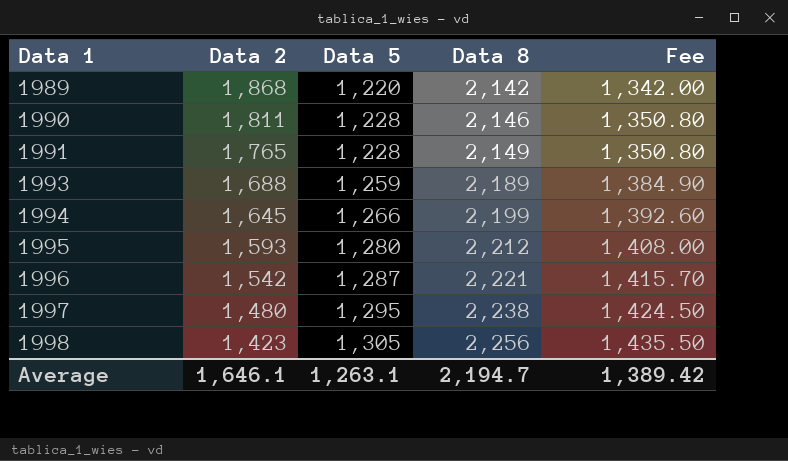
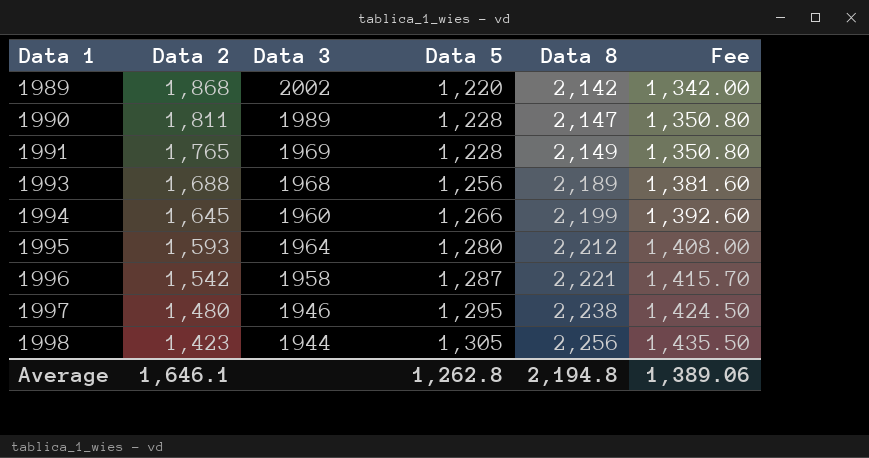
column Data 3 | position: none -> 3
1990 | Data 8: 2,146 -> 2,147
1993 | Data 5: 1,259 -> 1,256
1993 | Fee: 1,384.90 -> 1,381.60
Average | Data 5: 1,263.1 -> 1,262.8
Average | Data 8: 2,194.7 -> 2,194.8
Average | Fee: 1,389.42 -> 1,389.06

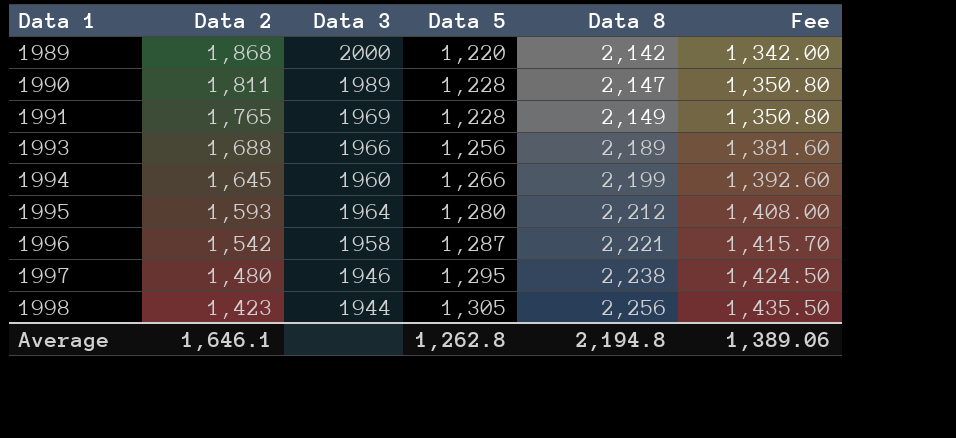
1989 | Data 3: 2002 -> 2000
1993 | Data 3: 1968 -> 1966

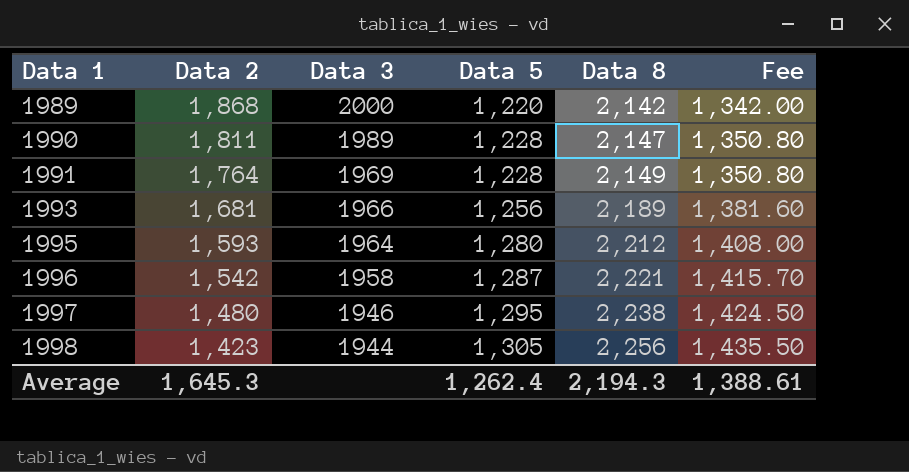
row 1994: 1,645 | 1960 | 1,266 | 2,199 | 1,392.60 -> none
1991 | Data 2: 1,765 -> 1,764
1993 | Data 2: 1,688 -> 1,681
Average | Data 2: 1,646.1 -> 1,645.3
Average | Data 5: 1,262.8 -> 1,262.4
Average | Data 8: 2,194.8 -> 2,194.3
Average | Fee: 1,389.06 -> 1,388.61

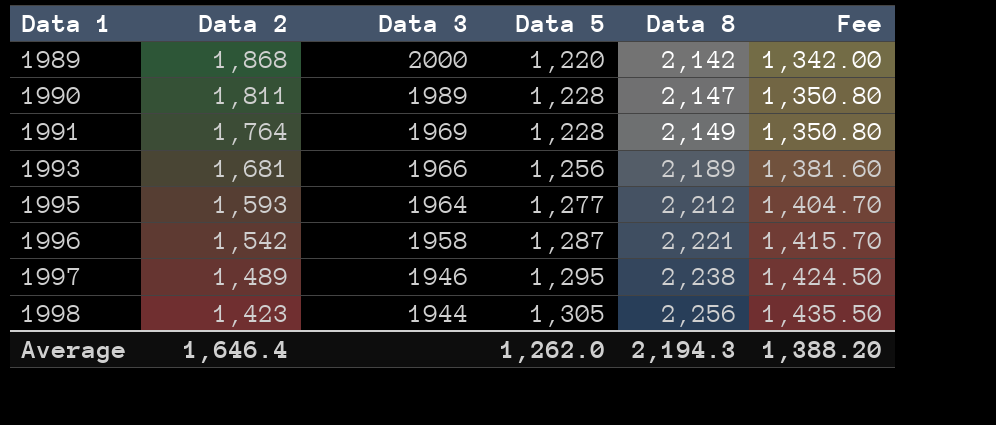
1995 | Data 5: 1,280 -> 1,277
1995 | Fee: 1,408.00 -> 1,404.70
1997 | Data 2: 1,480 -> 1,489
Average | Data 2: 1,645.3 -> 1,646.4
Average | Data 5: 1,262.4 -> 1,262.0
Average | Fee: 1,388.61 -> 1,388.20

